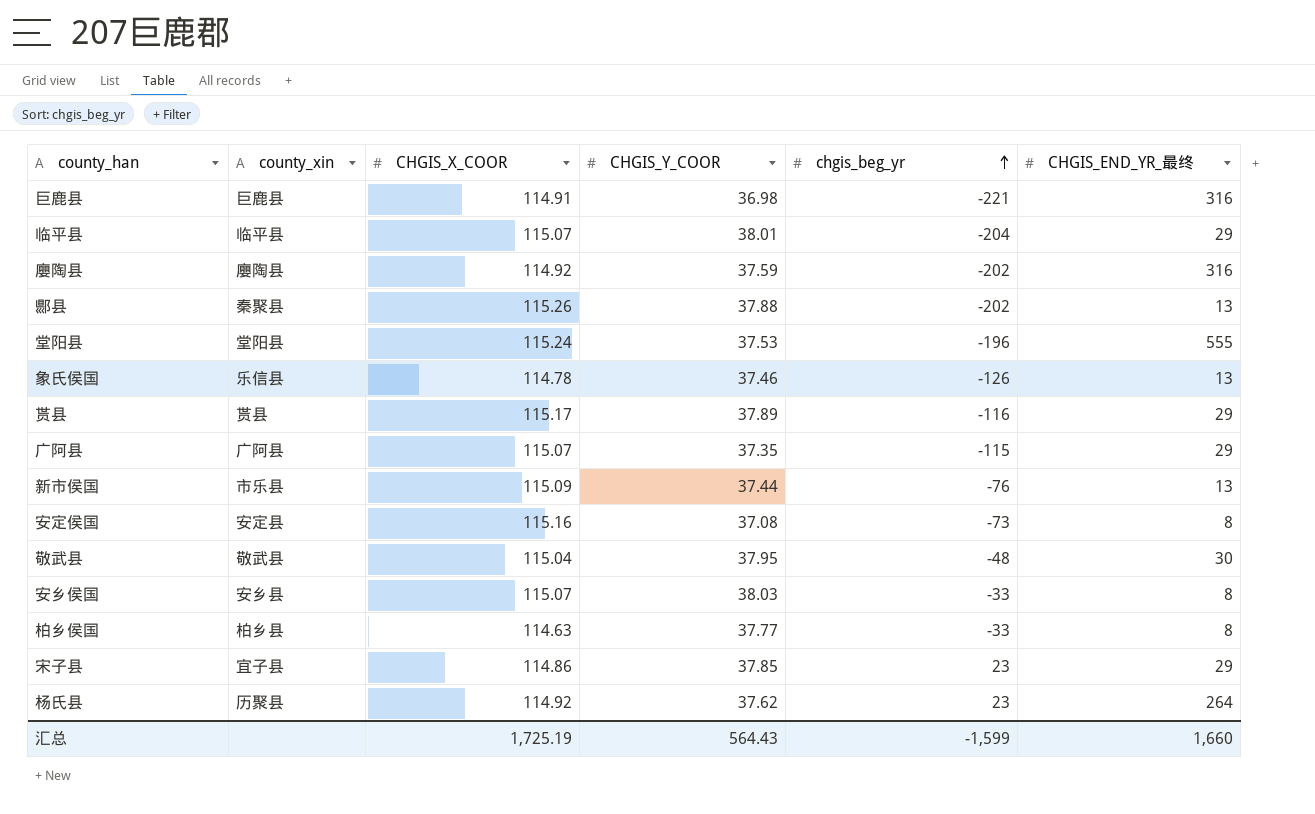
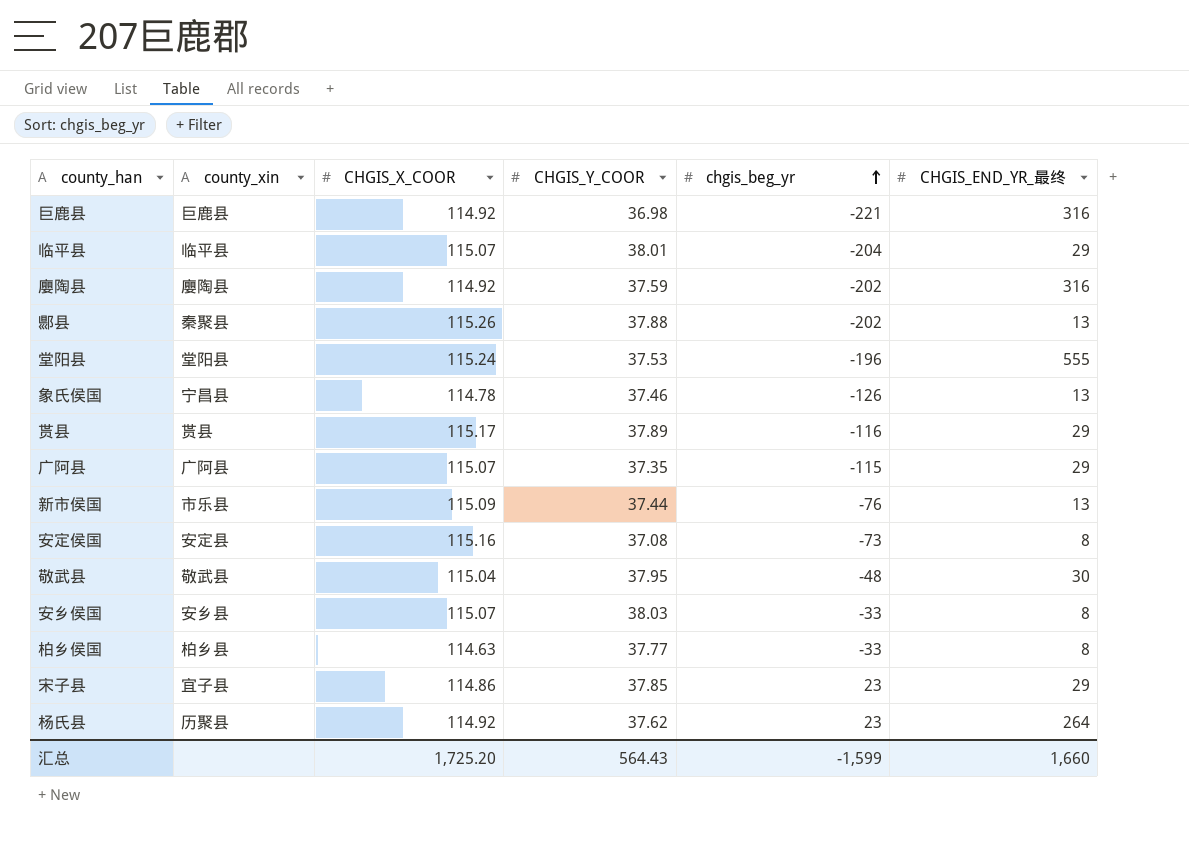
巨鹿县 | CHGIS_X_COOR: 114.91 -> 114.92
象氏侯国 | county_xin: 乐信县 -> 宁昌县
汇总 | CHGIS_X_COOR: 1,725.19 -> 1,725.20

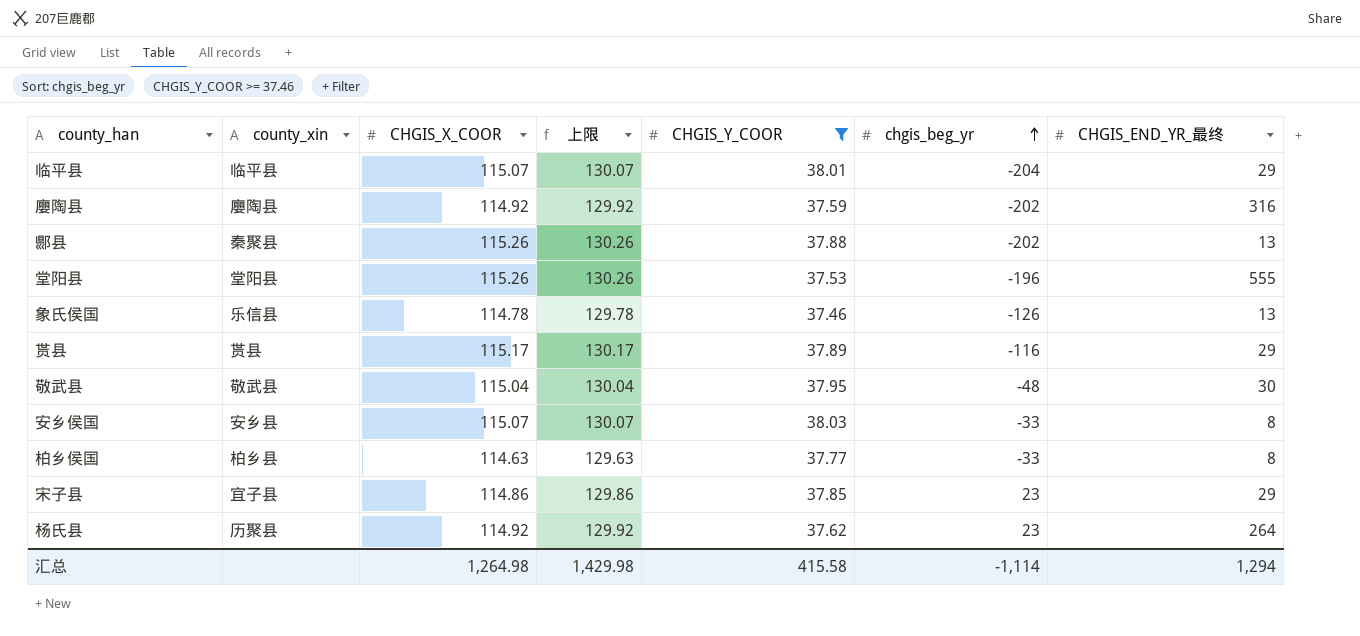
filter: none -> CHGIS_Y_COOR >= 37.46
column 上限 | formula: none -> [CHGIS_X_COOR] + 15
堂阳县 | CHGIS_X_COOR: 115.24 -> 115.26
象氏侯国 | county_xin: 宁昌县 -> 乐信县
汇总 | CHGIS_X_COOR: 1,725.20 -> 1,264.98
汇总 | CHGIS_Y_COOR: 564.43 -> 415.58
汇总 | chgis_beg_yr: -1,599 -> -1,114
汇总 | CHGIS_END_YR_最终: 1,660 -> 1,294

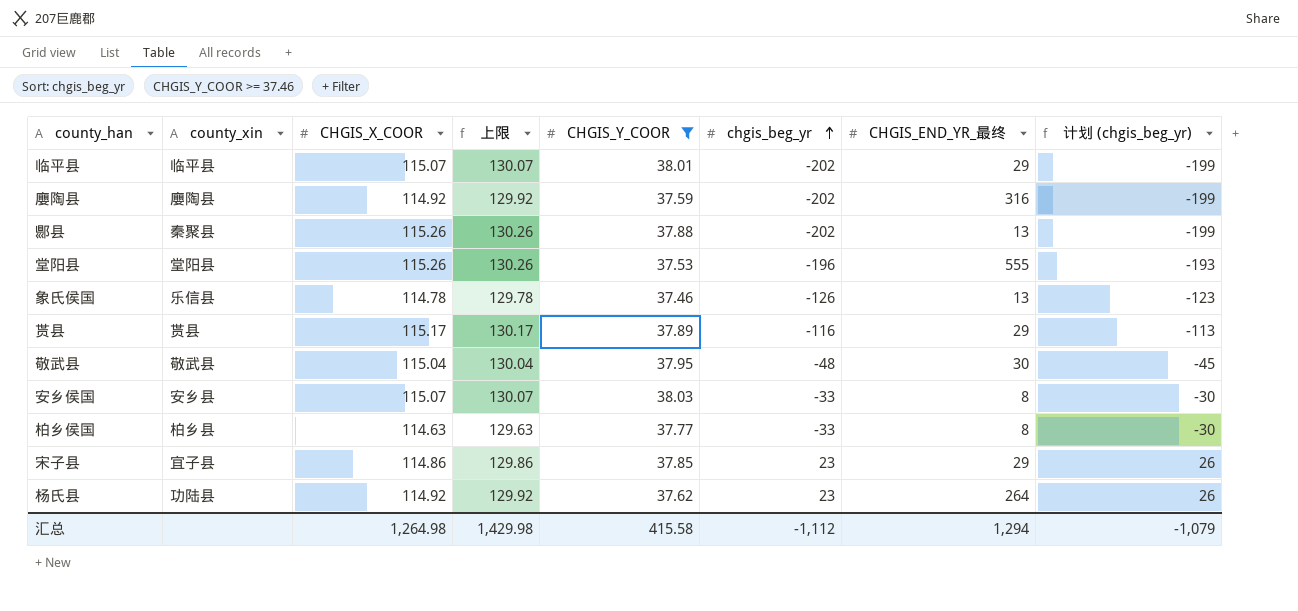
column 计划 (chgis_beg_yr) | formula: none -> [chgis_beg_yr] + 3
临平县 | chgis_beg_yr: -204 -> -202
杨氏县 | county_xin: 历聚县 -> 功陆县
汇总 | chgis_beg_yr: -1,114 -> -1,112

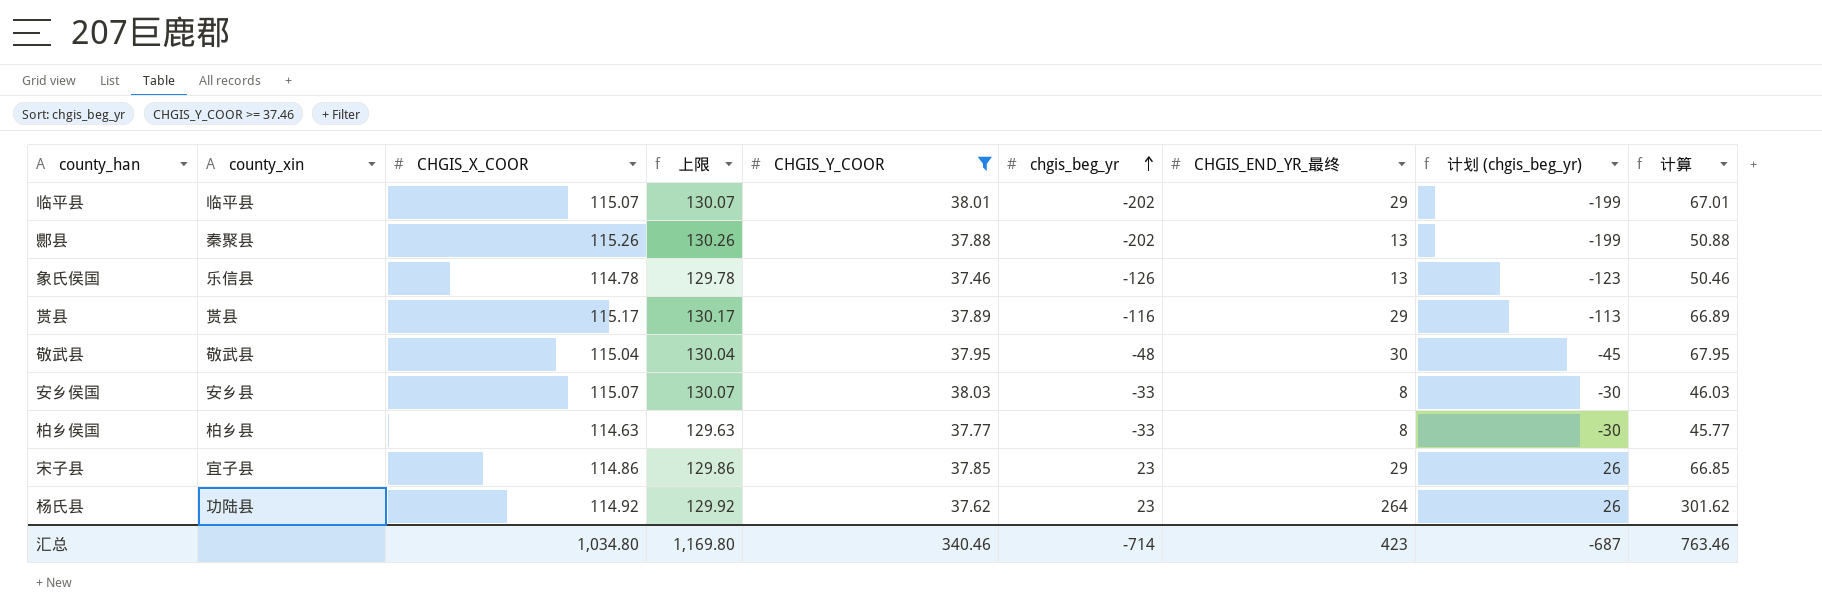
column 计算 | formula: none -> [CHGIS_Y_COOR] + [CHGIS_END_YR_最终]
row 廮陶县: 廮陶县 | 114.92 | 129.92 | 37.59 | -202 | 316 | -199 -> none
row 堂阳县: 堂阳县 | 115.26 | 130.26 | 37.53 | -196 | 555 | -193 -> none
汇总 | CHGIS_X_COOR: 1,264.98 -> 1,034.80
汇总 | 上限: 1,429.98 -> 1,169.80
汇总 | CHGIS_Y_COOR: 415.58 -> 340.46
汇总 | chgis_beg_yr: -1,112 -> -714
汇总 | CHGIS_END_YR_最终: 1,294 -> 423
汇总 | 计划 (chgis_beg_yr): -1,079 -> -687

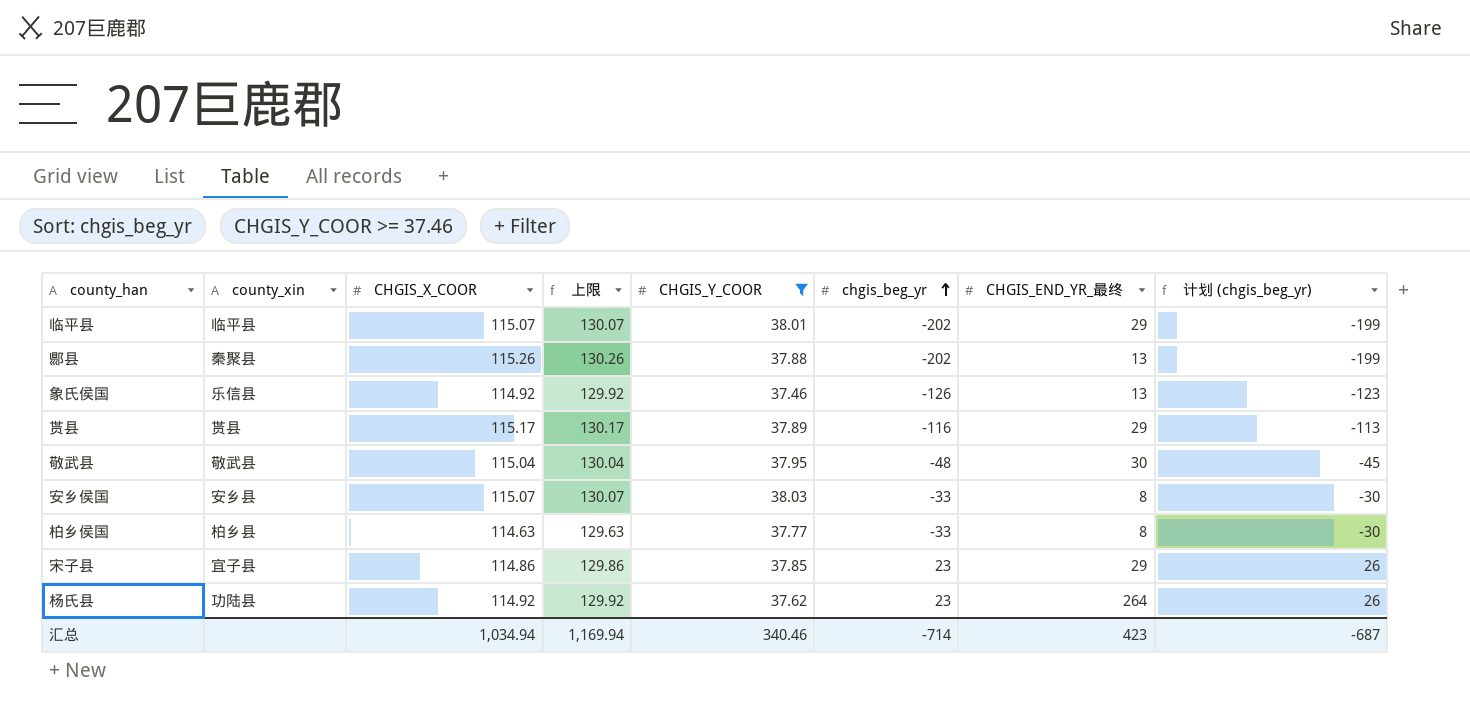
column 计算 | formula: [CHGIS_Y_COOR] + [CHGIS_END_YR_最终] -> none
象氏侯国 | CHGIS_X_COOR: 114.78 -> 114.92
象氏侯国 | 上限: 129.78 -> 129.92
汇总 | CHGIS_X_COOR: 1,034.80 -> 1,034.94
汇总 | 上限: 1,169.80 -> 1,169.94

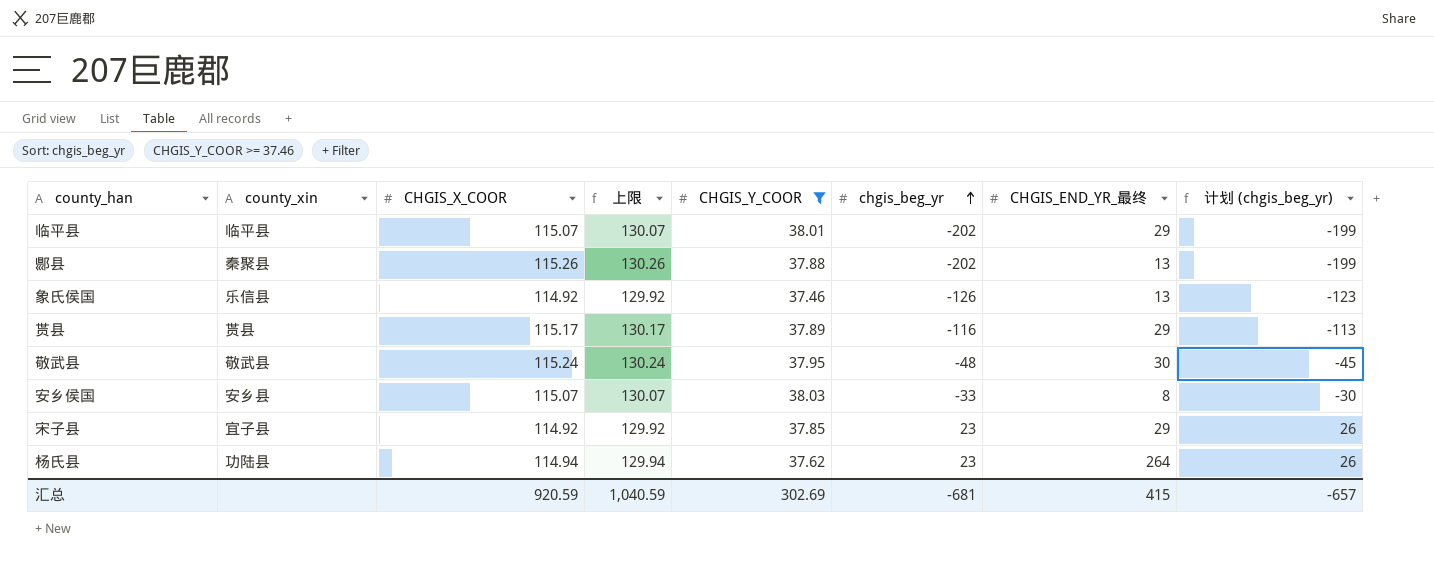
row 柏乡侯国: 柏乡县 | 114.63 | 129.63 | 37.77 | -33 | 8 | -30 -> none
敬武县 | CHGIS_X_COOR: 115.04 -> 115.24
敬武县 | 上限: 130.04 -> 130.24
宋子县 | CHGIS_X_COOR: 114.86 -> 114.92
宋子县 | 上限: 129.86 -> 129.92
杨氏县 | CHGIS_X_COOR: 114.92 -> 114.94
杨氏县 | 上限: 129.92 -> 129.94
汇总 | CHGIS_X_COOR: 1,034.94 -> 920.59
汇总 | 上限: 1,169.94 -> 1,040.59
汇总 | CHGIS_Y_COOR: 340.46 -> 302.69
汇总 | chgis_beg_yr: -714 -> -681
汇总 | CHGIS_END_YR_最终: 423 -> 415
汇总 | 计划 (chgis_beg_yr): -687 -> -657

